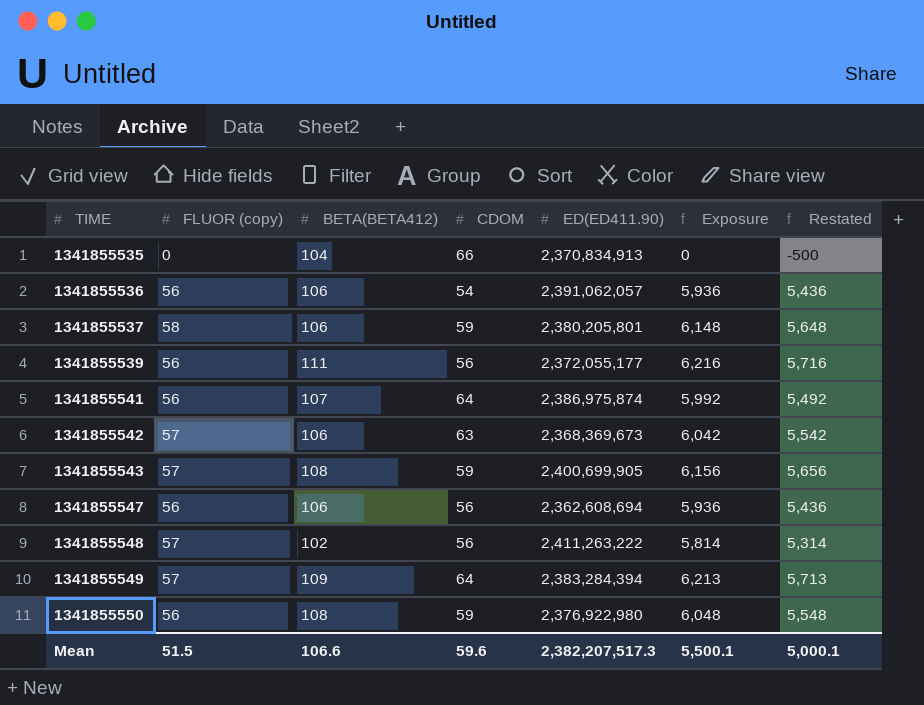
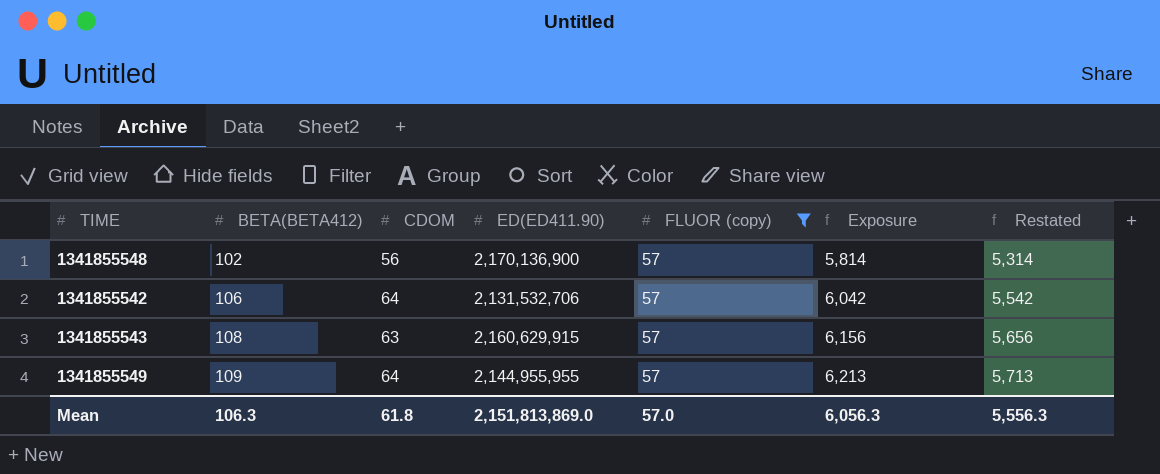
filter: none -> FLUOR (copy) = 57
row order: TIME ascending -> BETA(BETA412) ascending
column FLUOR (copy) | position: 2 -> 5
1341855548 | ED(ED411.90): 2,411,263,222 -> 2,170,136,900
1341855542 | CDOM: 63 -> 64
1341855542 | ED(ED411.90): 2,368,369,673 -> 2,131,532,706
1341855543 | CDOM: 59 -> 63
1341855543 | ED(ED411.90): 2,400,699,905 -> 2,160,629,915
1341855549 | ED(ED411.90): 2,383,284,394 -> 2,144,955,955
Mean | BETA(BETA412): 106.6 -> 106.3
Mean | CDOM: 59.6 -> 61.8
Mean | ED(ED411.90): 2,382,207,517.3 -> 2,151,813,869.0
Mean | FLUOR (copy): 51.5 -> 57.0
Mean | Exposure: 5,500.1 -> 6,056.3
Mean | Restated: 5,000.1 -> 5,556.3

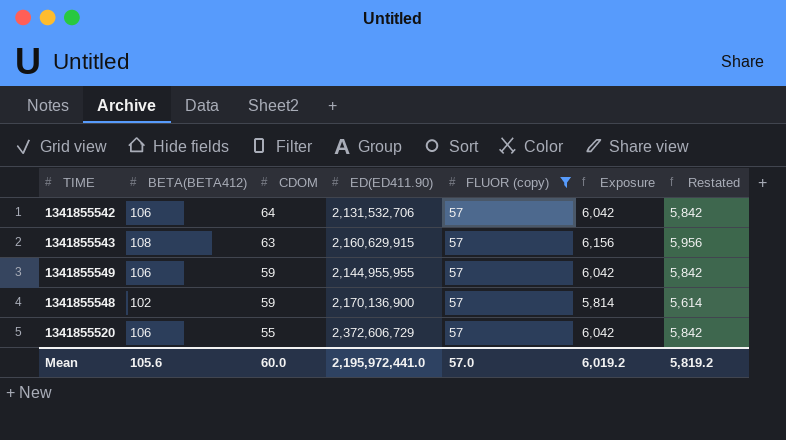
row order: BETA(BETA412) ascending -> CDOM descending
column Restated | formula: [Exposure] - 500 -> [Exposure] - 200
1341855549 | BETA(BETA412): 109 -> 106
1341855549 | CDOM: 64 -> 59
1341855549 | Exposure: 6,213 -> 6,042
1341855548 | CDOM: 56 -> 59
row 1341855520: none -> 106 | 55 | 2,372,606,729 | 57 | 6,042 | 5,842
Mean | BETA(BETA412): 106.3 -> 105.6
Mean | CDOM: 61.8 -> 60.0
Mean | ED(ED411.90): 2,151,813,869.0 -> 2,195,972,441.0
Mean | Exposure: 6,056.3 -> 6,019.2
Mean | Restated: 5,556.3 -> 5,819.2

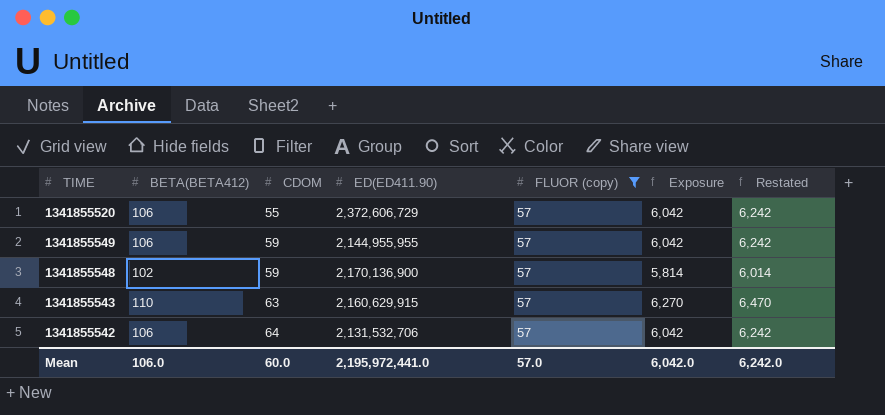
row order: CDOM descending -> CDOM ascending
column Restated | formula: [Exposure] - 200 -> [Exposure] + 200
1341855543 | BETA(BETA412): 108 -> 110
1341855543 | Exposure: 6,156 -> 6,270
Mean | BETA(BETA412): 105.6 -> 106.0
Mean | Exposure: 6,019.2 -> 6,042.0
Mean | Restated: 5,819.2 -> 6,242.0

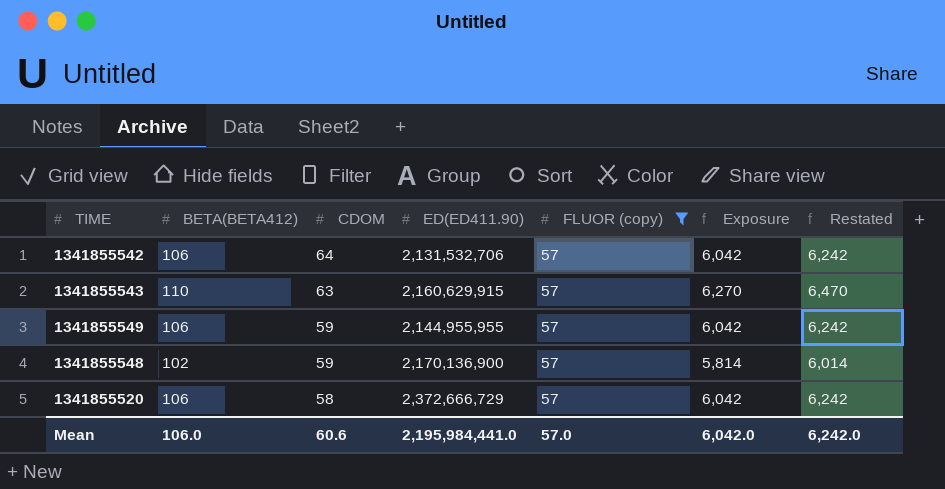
row order: CDOM ascending -> CDOM descending
1341855520 | CDOM: 55 -> 58
1341855520 | ED(ED411.90): 2,372,606,729 -> 2,372,666,729
Mean | CDOM: 60.0 -> 60.6
Mean | ED(ED411.90): 2,195,972,441.0 -> 2,195,984,441.0

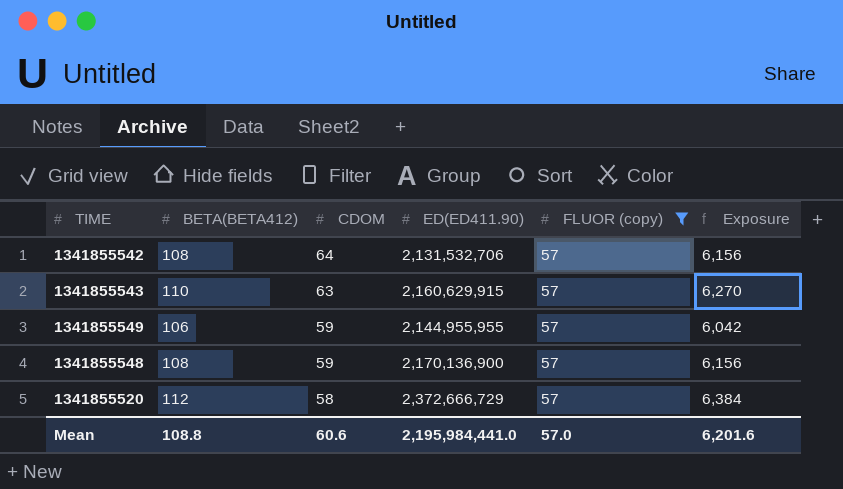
column Restated | formula: [Exposure] + 200 -> none
1341855542 | BETA(BETA412): 106 -> 108
1341855542 | Exposure: 6,042 -> 6,156
1341855548 | BETA(BETA412): 102 -> 108
1341855548 | Exposure: 5,814 -> 6,156
1341855520 | BETA(BETA412): 106 -> 112
1341855520 | Exposure: 6,042 -> 6,384
Mean | BETA(BETA412): 106.0 -> 108.8
Mean | Exposure: 6,042.0 -> 6,201.6

